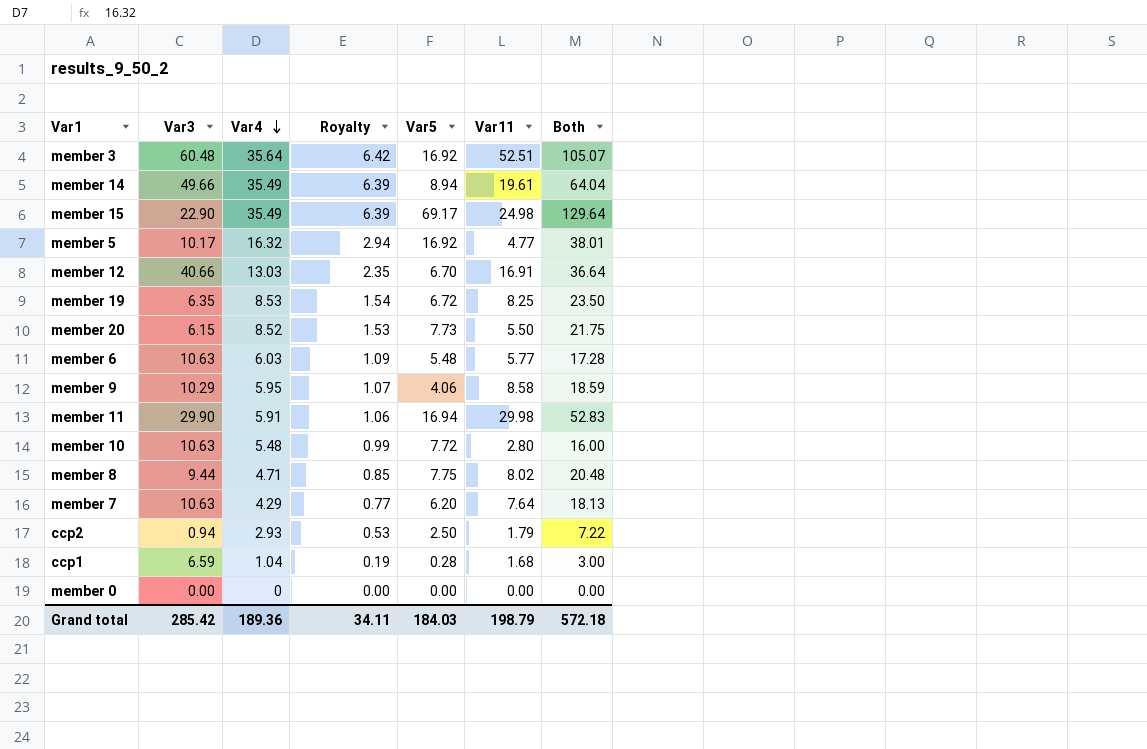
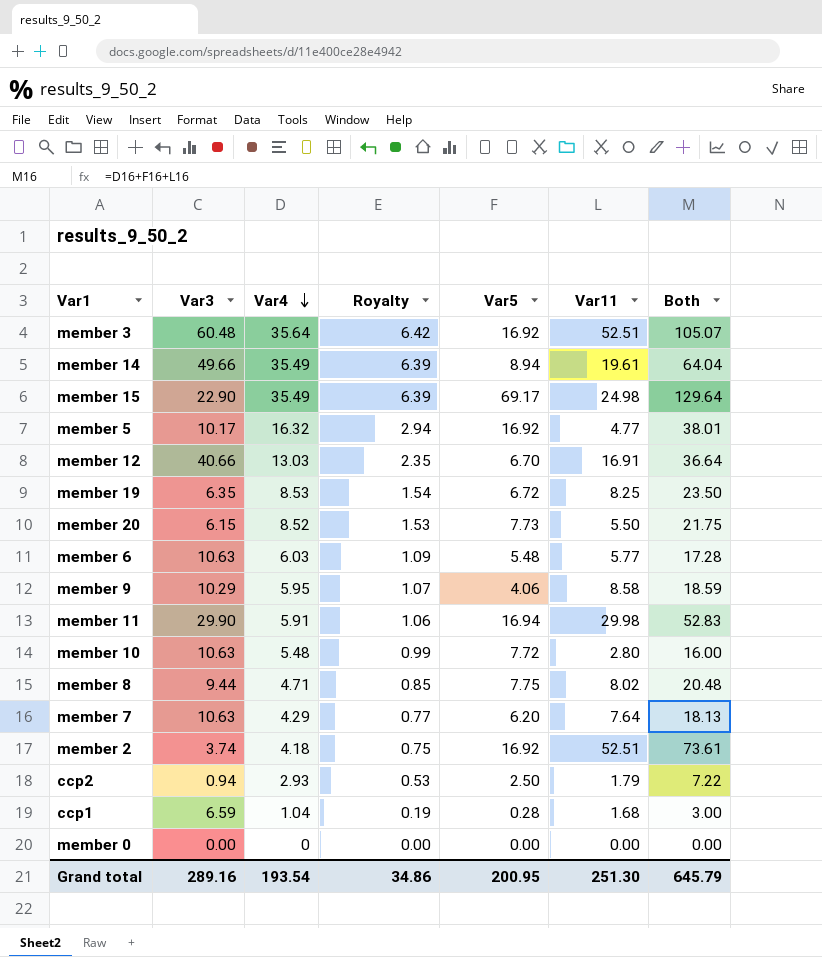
row member 2: none -> 3.74 | 4.18 | 0.75 | 16.92 | 52.51 | 73.61
Grand total | Var3: 285.42 -> 289.16
Grand total | Var4: 189.36 -> 193.54
Grand total | Royalty: 34.11 -> 34.86
Grand total | Var5: 184.03 -> 200.95
Grand total | Var11: 198.79 -> 251.30
Grand total | Both: 572.18 -> 645.79

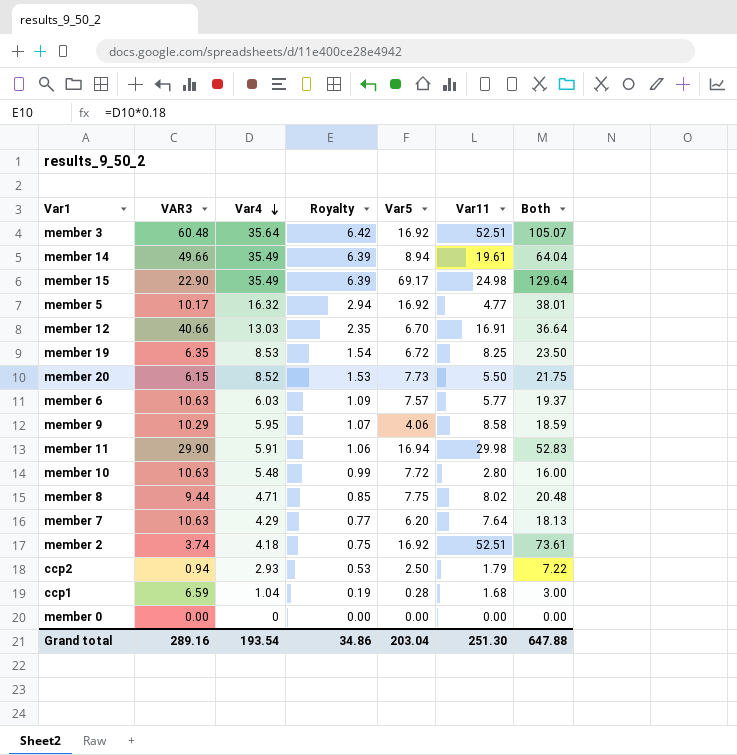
column name: Var3 -> VAR3
member 6 | Var5: 5.48 -> 7.57
member 6 | Both: 17.28 -> 19.37
Grand total | Var5: 200.95 -> 203.04
Grand total | Both: 645.79 -> 647.88

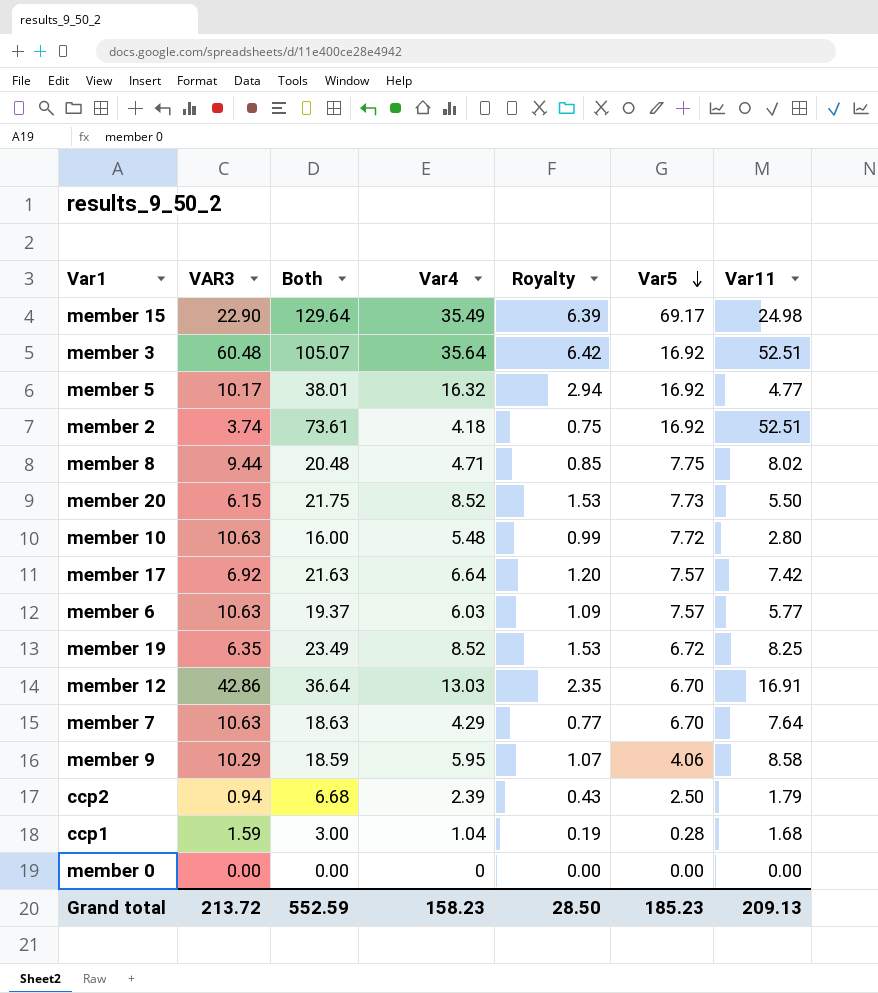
row order: Var4 descending -> Var5 descending
column Both | position: 7 -> 3
row member 14: 49.66 | 35.49 | 6.39 | 8.94 | 19.61 | 64.04 -> none
row member 11: 29.90 | 5.91 | 1.06 | 16.94 | 29.98 | 52.83 -> none
row member 17: none -> 6.92 | 21.63 | 6.64 | 1.20 | 7.57 | 7.42
member 19 | Both: 23.50 -> 23.49
member 19 | Var4: 8.53 -> 8.52
member 19 | Royalty: 1.54 -> 1.53
member 12 | VAR3: 40.66 -> 42.86
member 7 | Both: 18.13 -> 18.63
member 7 | Var5: 6.20 -> 6.70
ccp2 | Both: 7.22 -> 6.68
ccp2 | Var4: 2.93 -> 2.39
ccp2 | Royalty: 0.53 -> 0.43
ccp1 | VAR3: 6.59 -> 1.59
Grand total | VAR3: 289.16 -> 213.72
Grand total | Both: 647.88 -> 552.59
Grand total | Var4: 193.54 -> 158.23
Grand total | Royalty: 34.86 -> 28.50
Grand total | Var5: 203.04 -> 185.23
Grand total | Var11: 251.30 -> 209.13

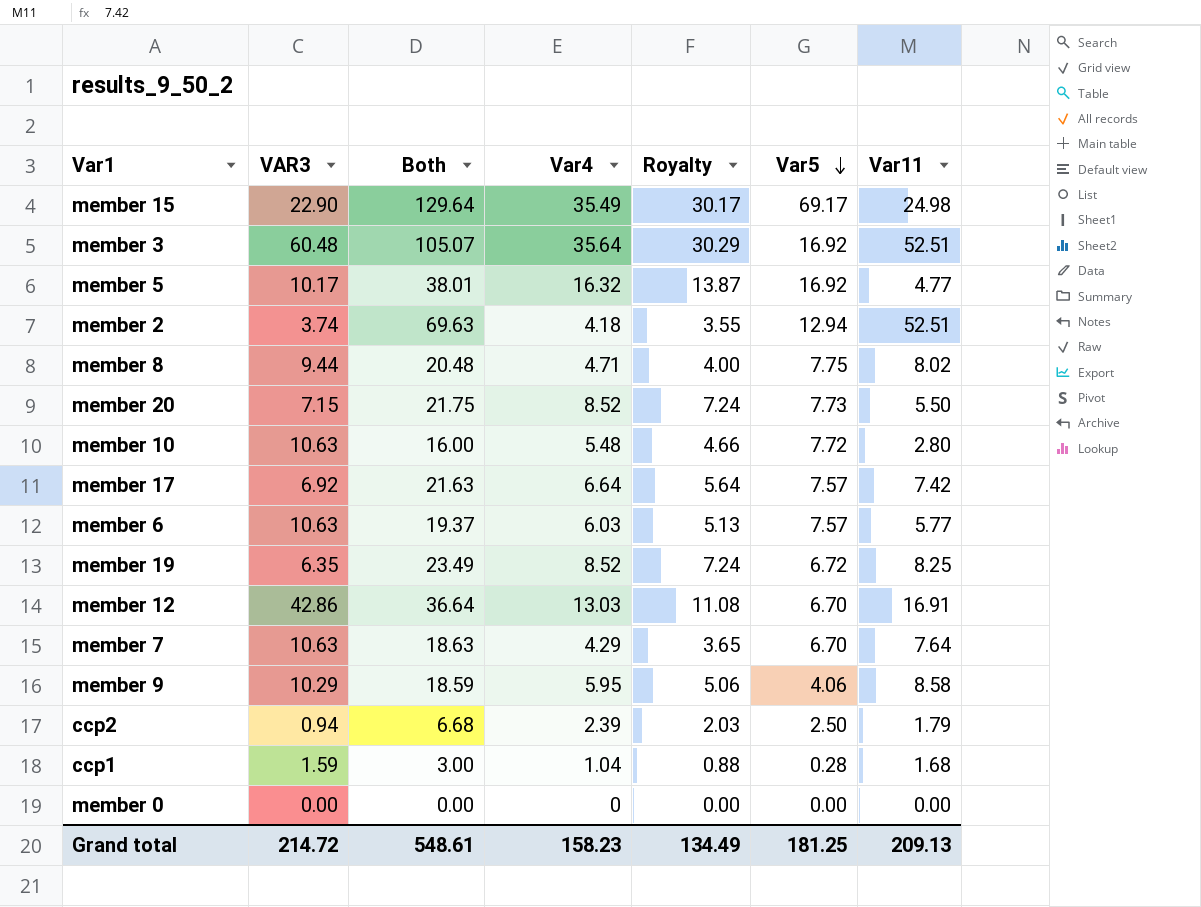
column Royalty | formula: [Var4] * 0.18 -> [Var4] * 0.85
member 2 | Both: 73.61 -> 69.63
member 2 | Var5: 16.92 -> 12.94
member 20 | VAR3: 6.15 -> 7.15
Grand total | VAR3: 213.72 -> 214.72
Grand total | Both: 552.59 -> 548.61
Grand total | Royalty: 28.50 -> 134.49
Grand total | Var5: 185.23 -> 181.25

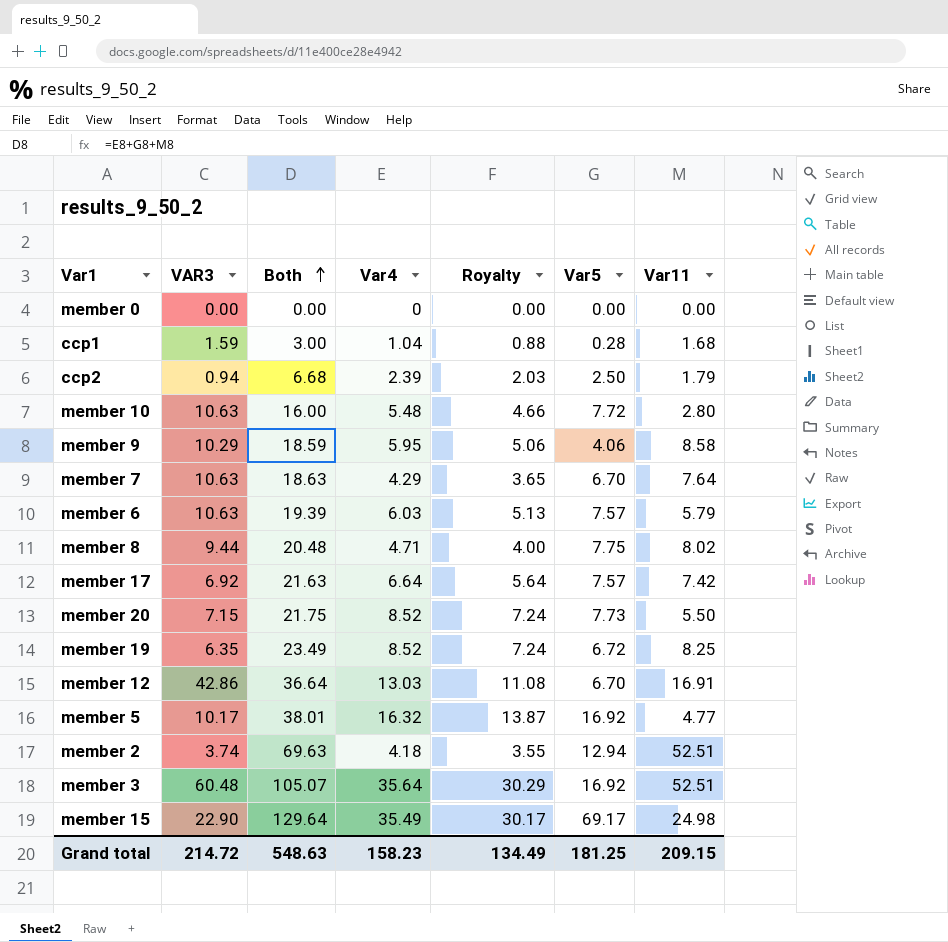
row order: Var5 descending -> Both ascending
member 6 | Both: 19.37 -> 19.39
member 6 | Var11: 5.77 -> 5.79
Grand total | Both: 548.61 -> 548.63
Grand total | Var11: 209.13 -> 209.15

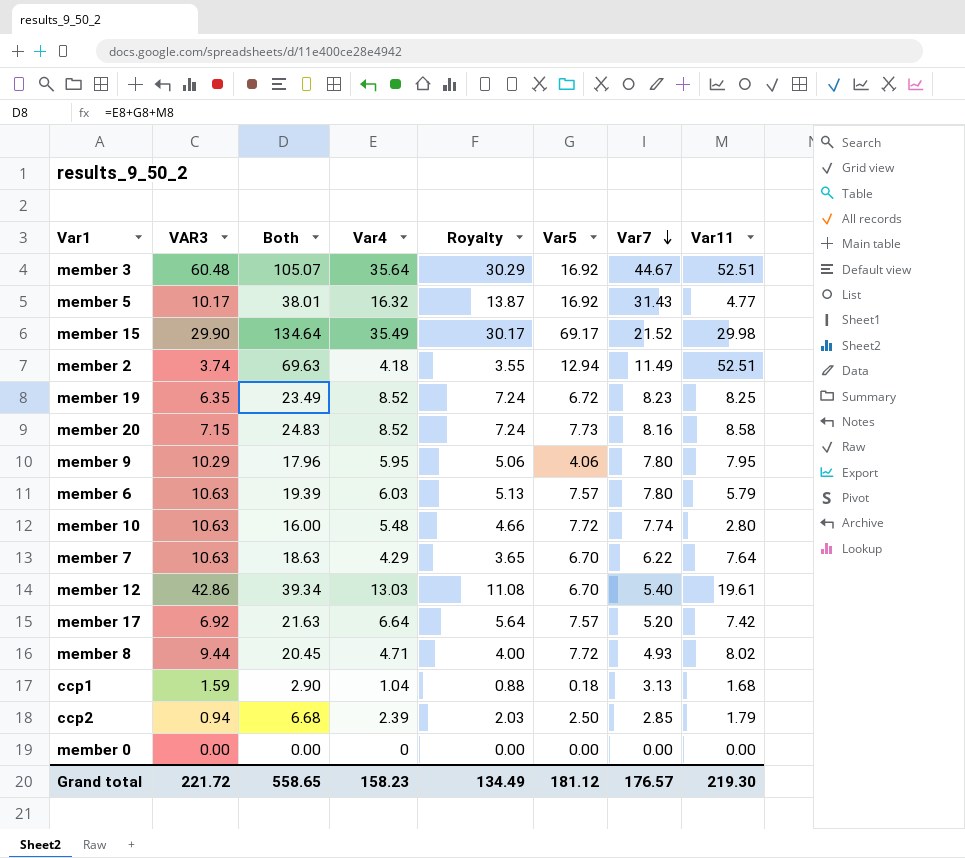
row order: Both ascending -> Var7 descending
column Var7 | position: none -> 7
member 15 | VAR3: 22.90 -> 29.90
member 15 | Both: 129.64 -> 134.64
member 15 | Var11: 24.98 -> 29.98
member 20 | Both: 21.75 -> 24.83
member 20 | Var11: 5.50 -> 8.58
member 9 | Both: 18.59 -> 17.96
member 9 | Var11: 8.58 -> 7.95
member 12 | Both: 36.64 -> 39.34
member 12 | Var11: 16.91 -> 19.61
member 8 | Both: 20.48 -> 20.45
member 8 | Var5: 7.75 -> 7.72
ccp1 | Both: 3.00 -> 2.90
ccp1 | Var5: 0.28 -> 0.18
Grand total | VAR3: 214.72 -> 221.72
Grand total | Both: 548.63 -> 558.65
Grand total | Var5: 181.25 -> 181.12
Grand total | Var11: 209.15 -> 219.30

